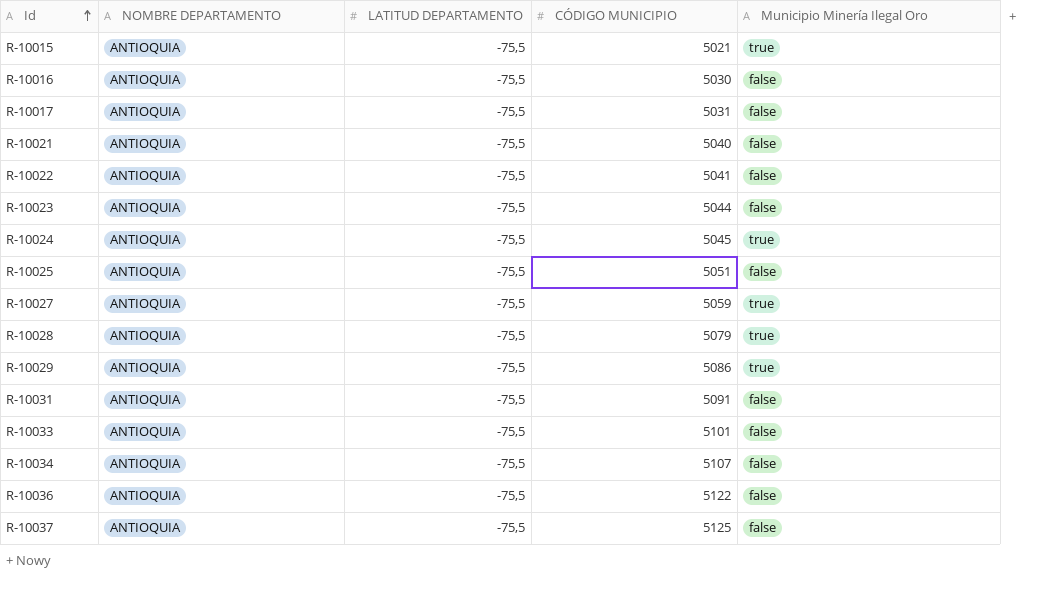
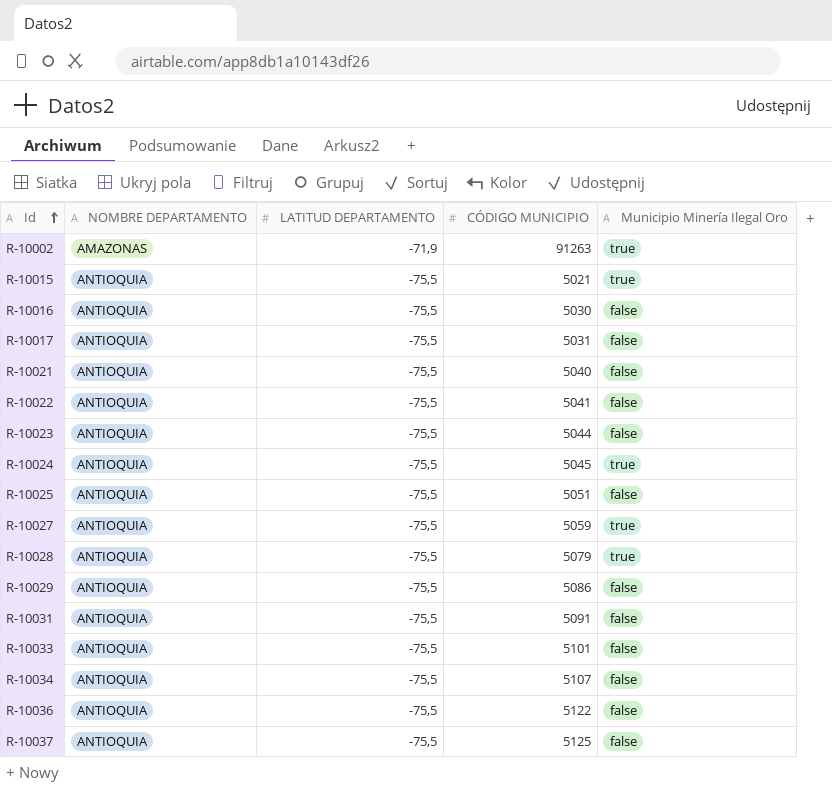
row R-10002: none -> AMAZONAS | -71,9 | 91263 | true
R-10029 | Municipio Minería Ilegal Oro: true -> false

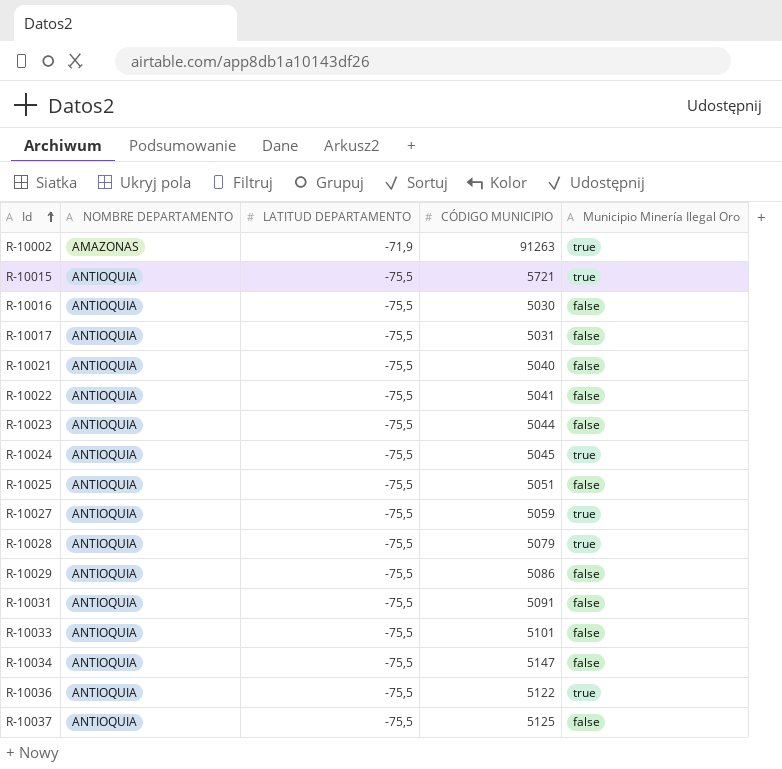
R-10015 | CÓDIGO MUNICIPIO: 5021 -> 5721
R-10034 | CÓDIGO MUNICIPIO: 5107 -> 5147
R-10036 | Municipio Minería Ilegal Oro: false -> true

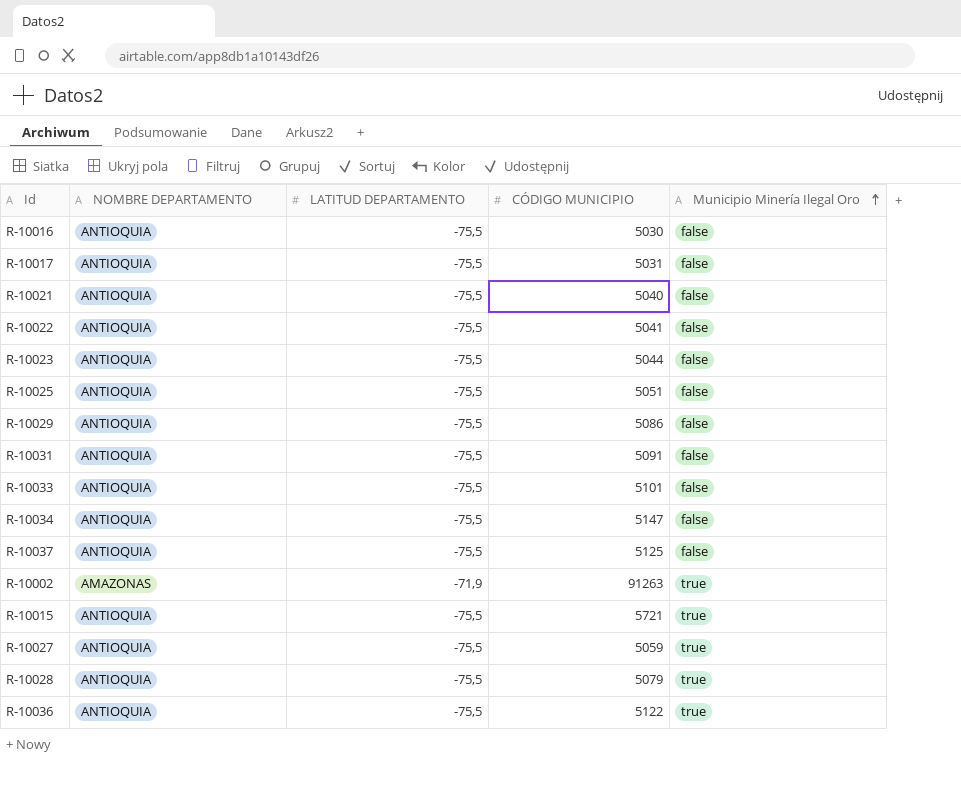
row order: Id ascending -> Municipio Minería Ilegal Oro ascending
row R-10024: ANTIOQUIA | -75,5 | 5045 | true -> none

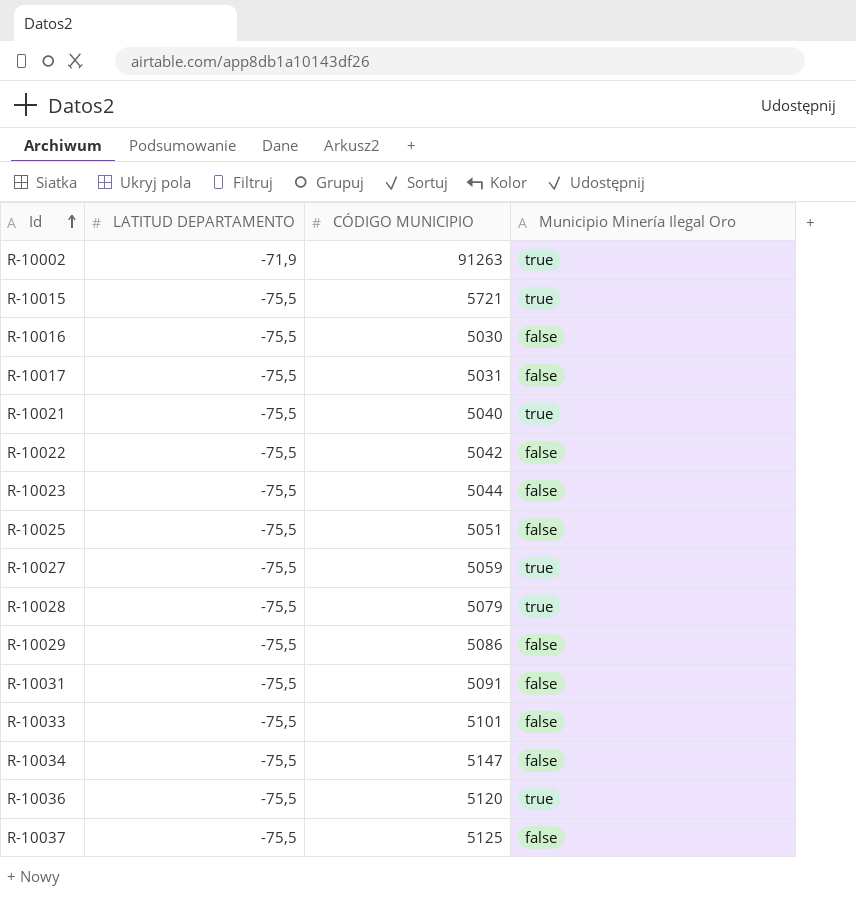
row order: Municipio Minería Ilegal Oro ascending -> Id ascending
column NOMBRE DEPARTAMENTO | position: 2 -> none
R-10021 | Municipio Minería Ilegal Oro: false -> true
R-10022 | CÓDIGO MUNICIPIO: 5041 -> 5042
R-10036 | CÓDIGO MUNICIPIO: 5122 -> 5120

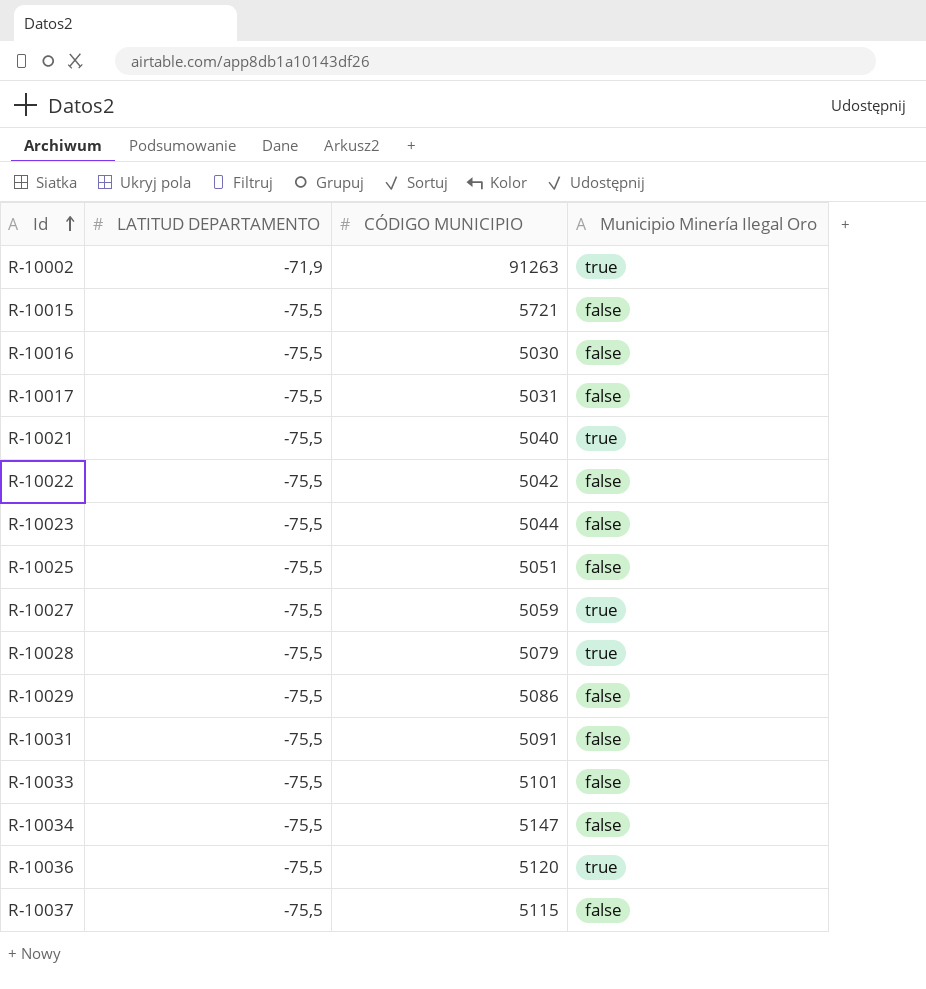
R-10015 | Municipio Minería Ilegal Oro: true -> false
R-10037 | CÓDIGO MUNICIPIO: 5125 -> 5115

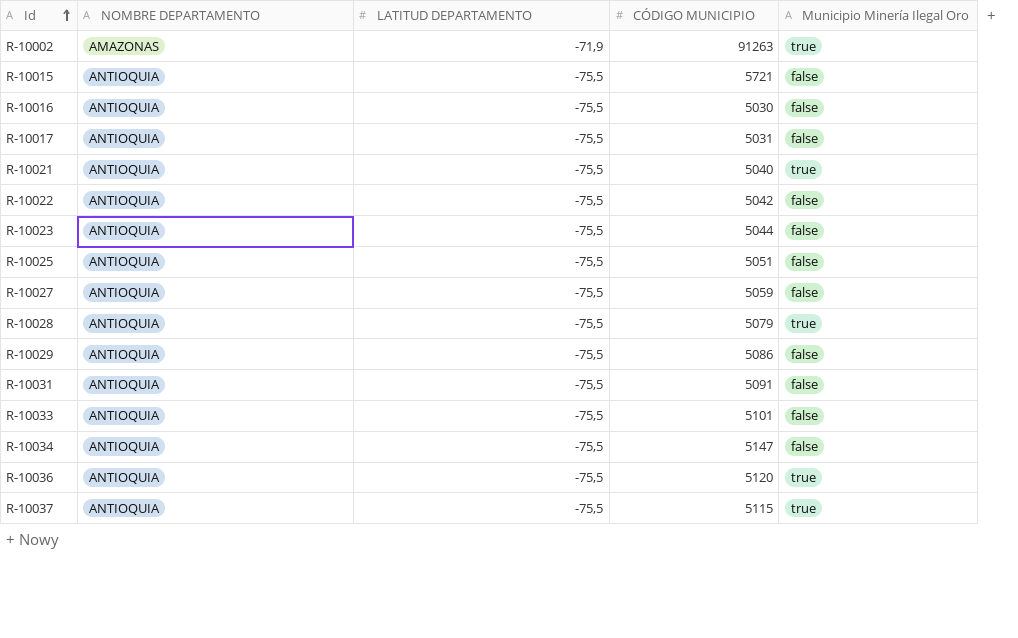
column NOMBRE DEPARTAMENTO | position: none -> 2
R-10027 | Municipio Minería Ilegal Oro: true -> false
R-10037 | Municipio Minería Ilegal Oro: false -> true

